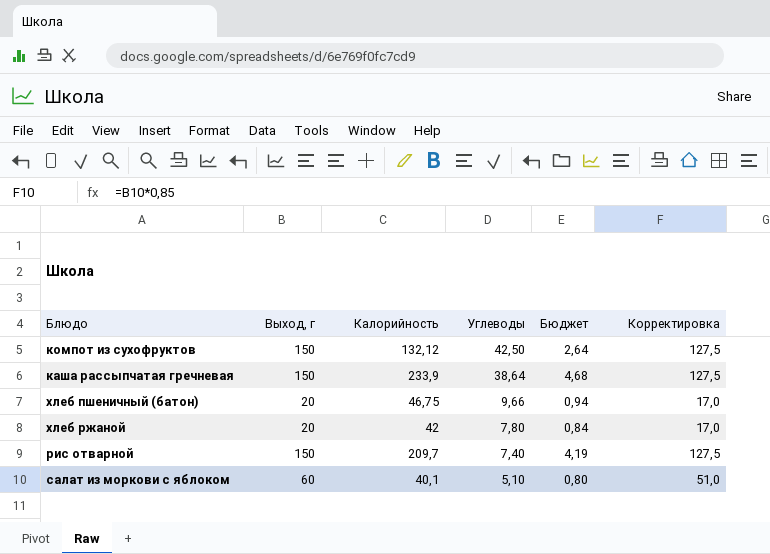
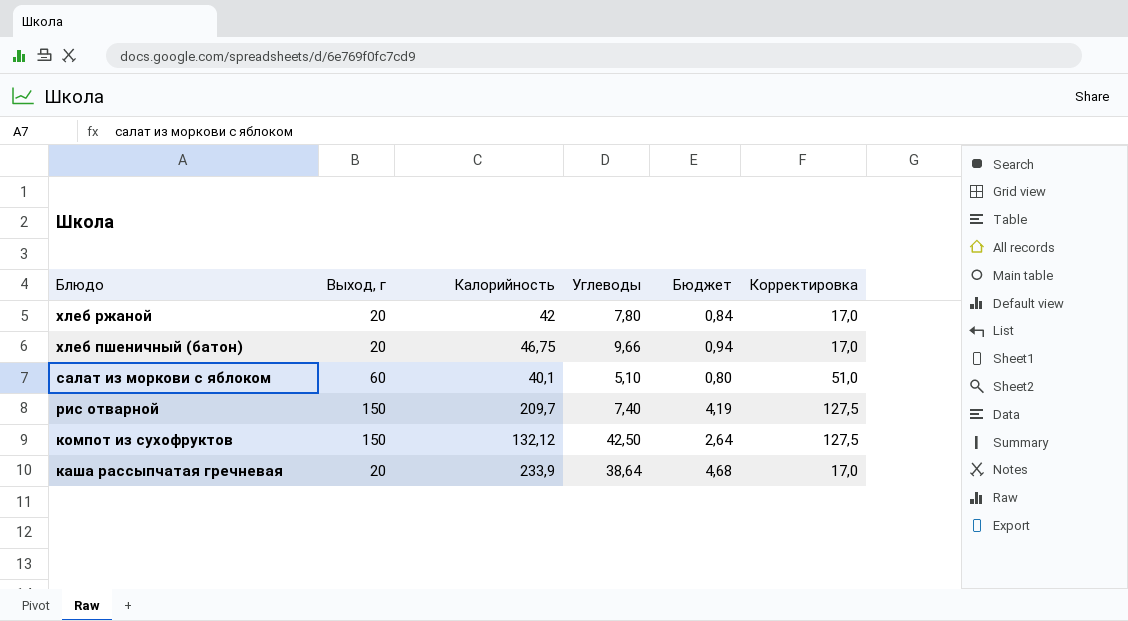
row order: Углеводы descending -> Блюдо descending
каша рассыпчатая гречневая | Выход, г: 150 -> 20
каша рассыпчатая гречневая | Корректировка: 127,5 -> 17,0

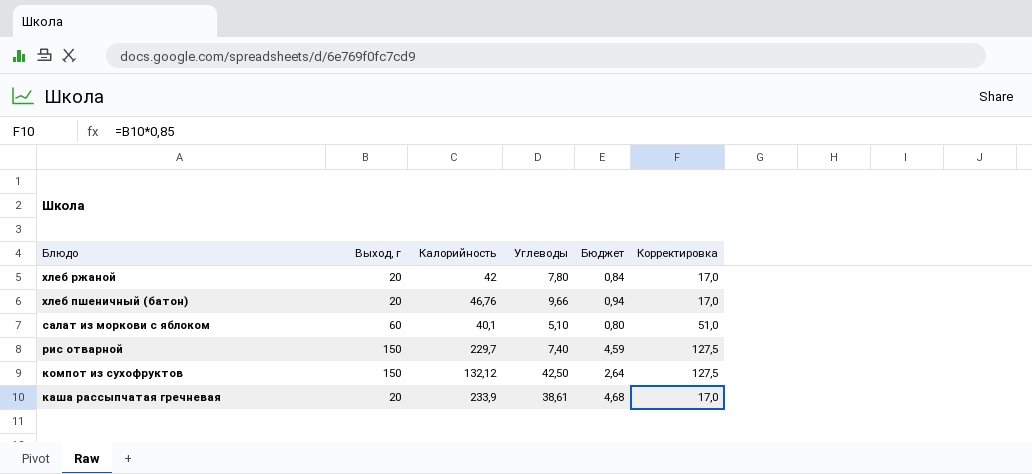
хлеб пшеничный (батон) | Калорийность: 46,75 -> 46,76
рис отварной | Калорийность: 209,7 -> 229,7
рис отварной | Бюджет: 4,19 -> 4,59
каша рассыпчатая гречневая | Углеводы: 38,64 -> 38,61

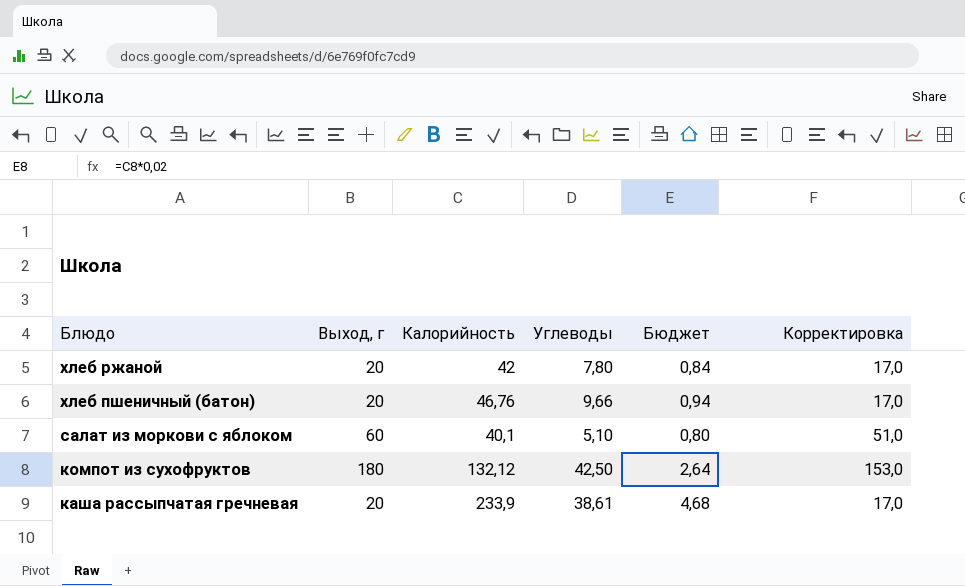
row рис отварной: 150 | 229,7 | 7,40 | 4,59 | 127,5 -> none
компот из сухофруктов | Выход, г: 150 -> 180
компот из сухофруктов | Корректировка: 127,5 -> 153,0

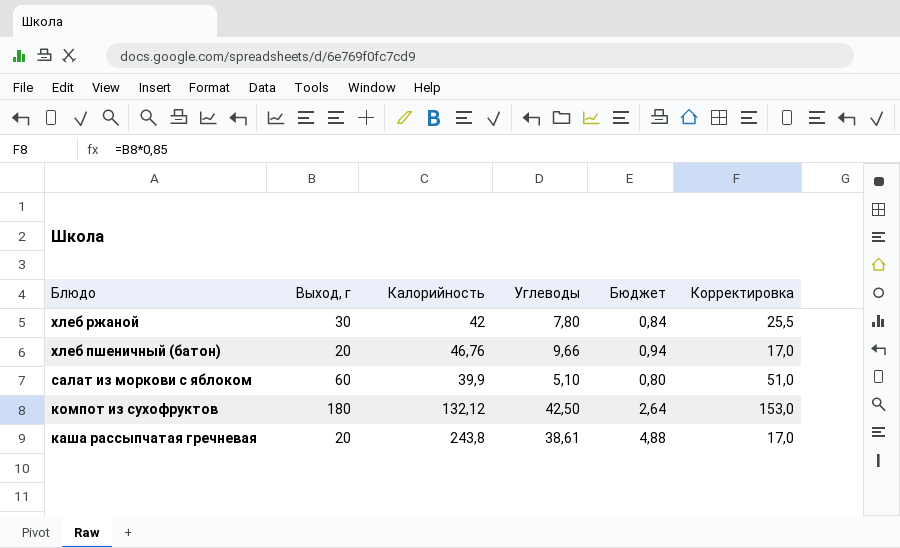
хлеб ржаной | Выход, г: 20 -> 30
хлеб ржаной | Корректировка: 17,0 -> 25,5
салат из моркови с яблоком | Калорийность: 40,1 -> 39,9
каша рассыпчатая гречневая | Калорийность: 233,9 -> 243,8
каша рассыпчатая гречневая | Бюджет: 4,68 -> 4,88

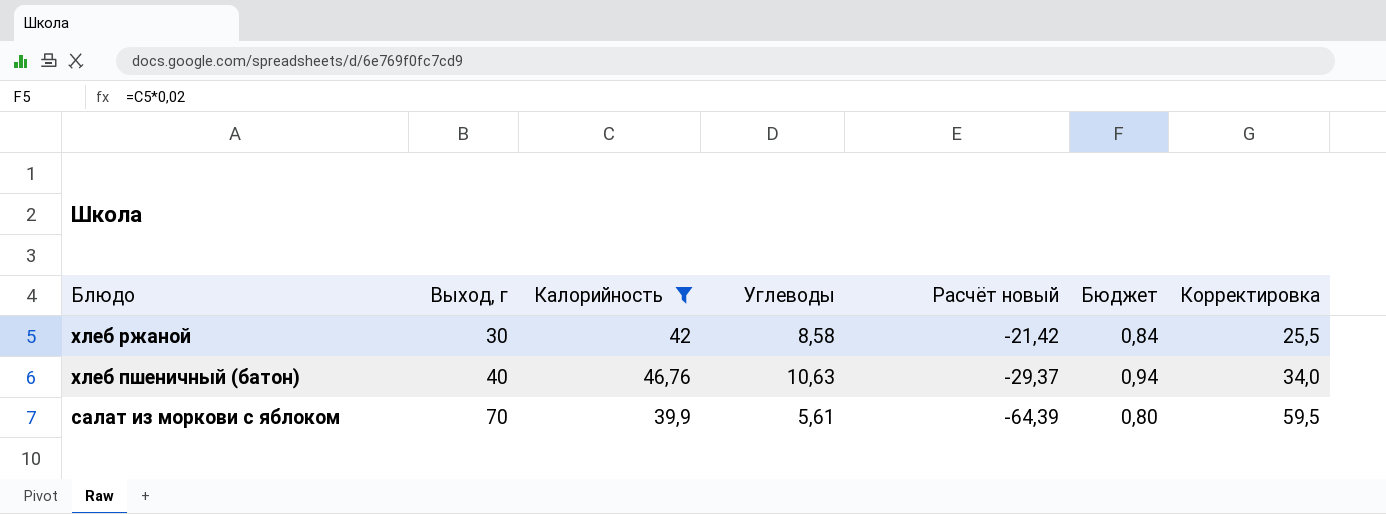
filter: none -> Калорийность <= 46,76
column Расчёт новый | formula: none -> [Углеводы] - [Выход, г]
хлеб ржаной | Углеводы: 7,80 -> 8,58
хлеб пшеничный (батон) | Выход, г: 20 -> 40
хлеб пшеничный (батон) | Углеводы: 9,66 -> 10,63
хлеб пшеничный (батон) | Корректировка: 17,0 -> 34,0
салат из моркови с яблоком | Выход, г: 60 -> 70
салат из моркови с яблоком | Углеводы: 5,10 -> 5,61
салат из моркови с яблоком | Корректировка: 51,0 -> 59,5

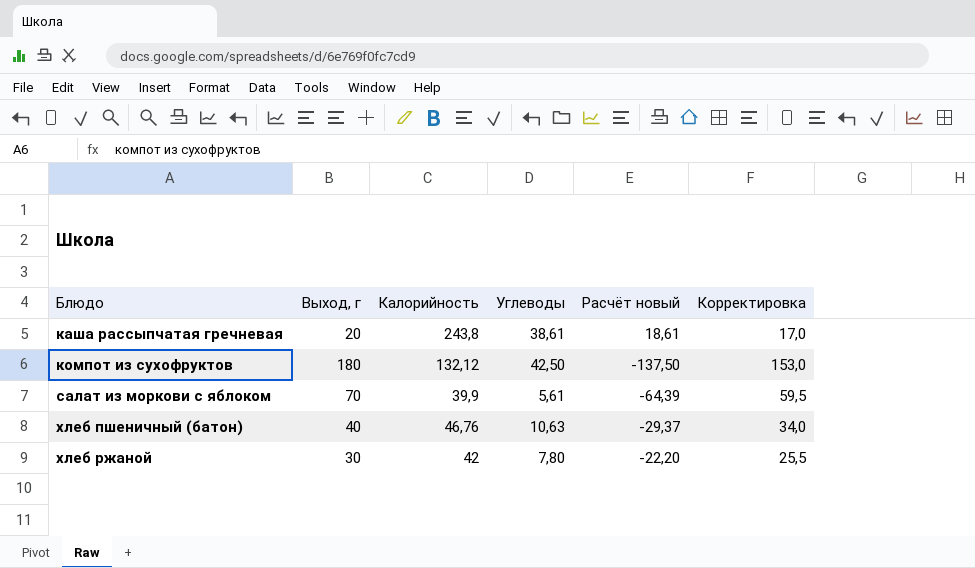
filter: Калорийность <= 46,76 -> none
row order: Блюдо descending -> Блюдо ascending
column Бюджет | formula: [Калорийность] * 0,02 -> none
хлеб ржаной | Углеводы: 8,58 -> 7,80
хлеб ржаной | Расчёт новый: -21,42 -> -22,20

